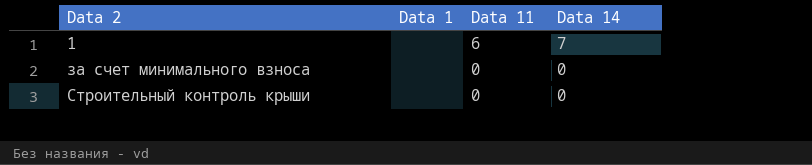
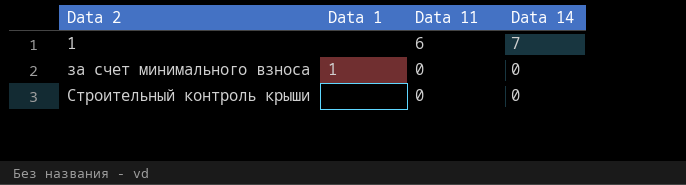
за счет минимального взноса | Data 1: none -> 1

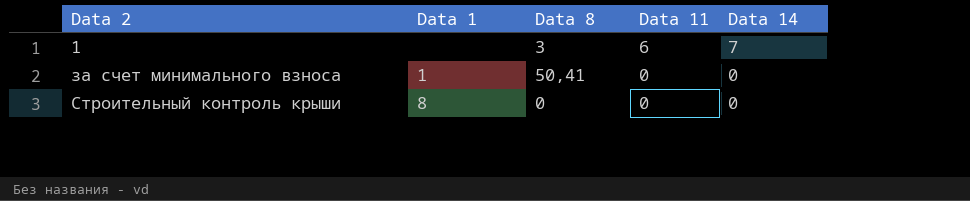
column Data 8 | position: none -> 3
Строительный контроль крыши | Data 1: none -> 8

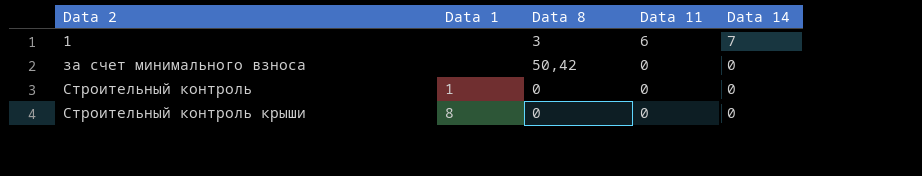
за счет минимального взноса | Data 1: 1 -> none
за счет минимального взноса | Data 8: 50,41 -> 50,42
row Строительный контроль: none -> 1 | 0 | 0 | 0

